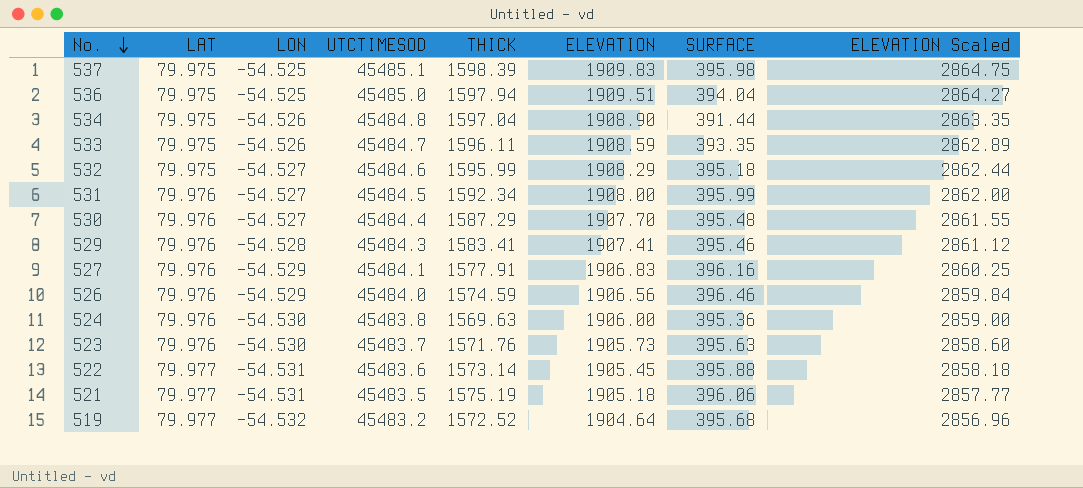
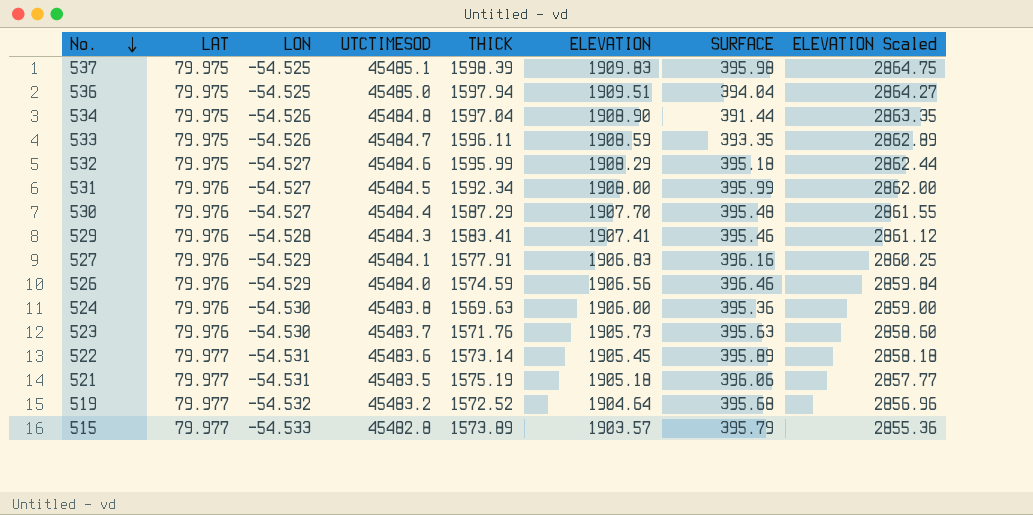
522 | SURFACE: 395.88 -> 395.89
row 515: none -> 79.977 | -54.533 | 45482.8 | 1573.89 | 1903.57 | 395.79 | 2855.36

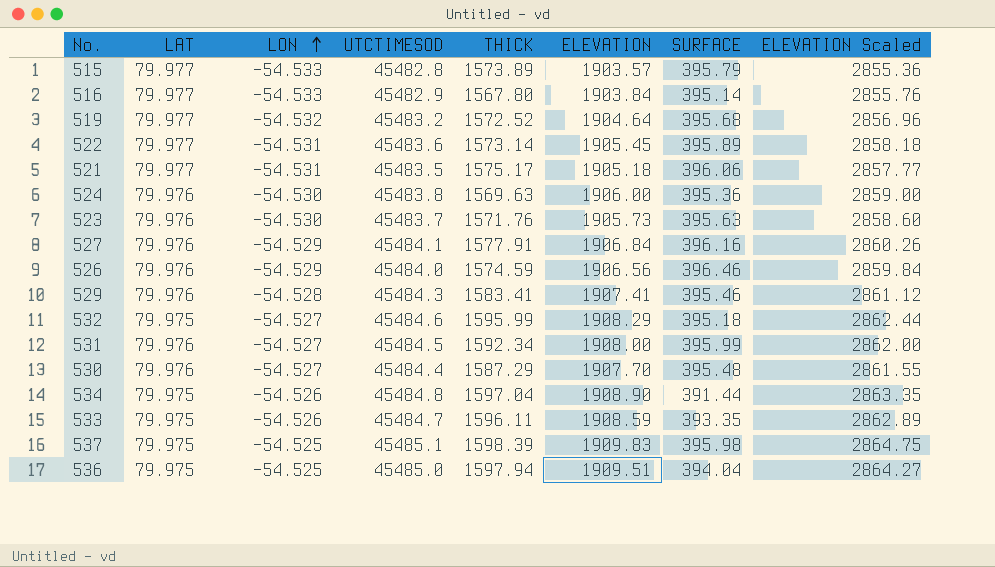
row order: No. descending -> LON ascending
row 516: none -> 79.977 | -54.533 | 45482.9 | 1567.80 | 1903.84 | 395.14 | 2855.76
521 | THICK: 1575.19 -> 1575.17
527 | ELEVATION: 1906.83 -> 1906.84
527 | ELEVATION Scaled: 2860.25 -> 2860.26

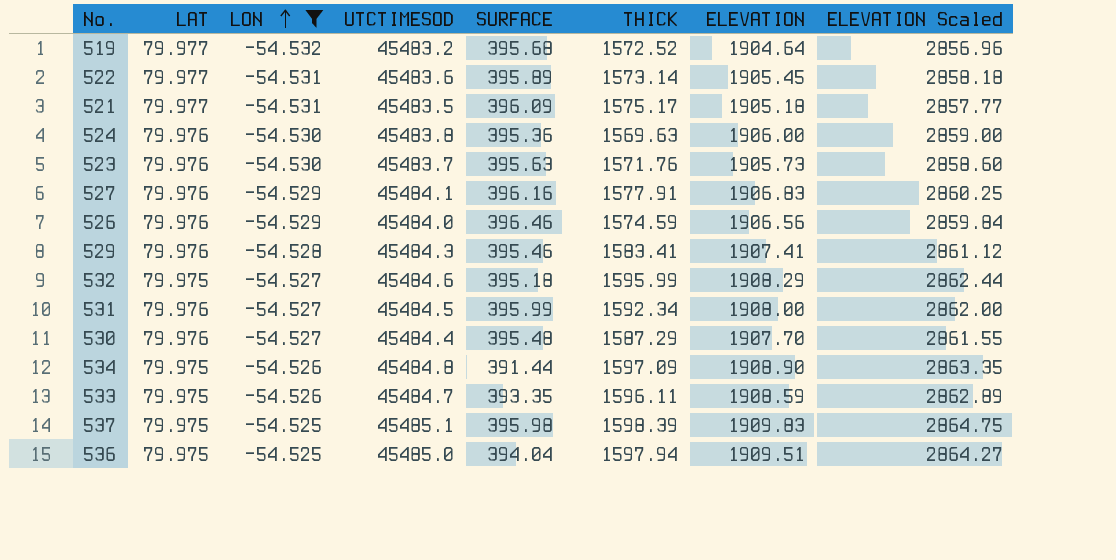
filter: none -> LON != -54.533
column SURFACE | position: 7 -> 5
521 | SURFACE: 396.06 -> 396.09
527 | ELEVATION: 1906.84 -> 1906.83
527 | ELEVATION Scaled: 2860.26 -> 2860.25
534 | THICK: 1597.04 -> 1597.09

